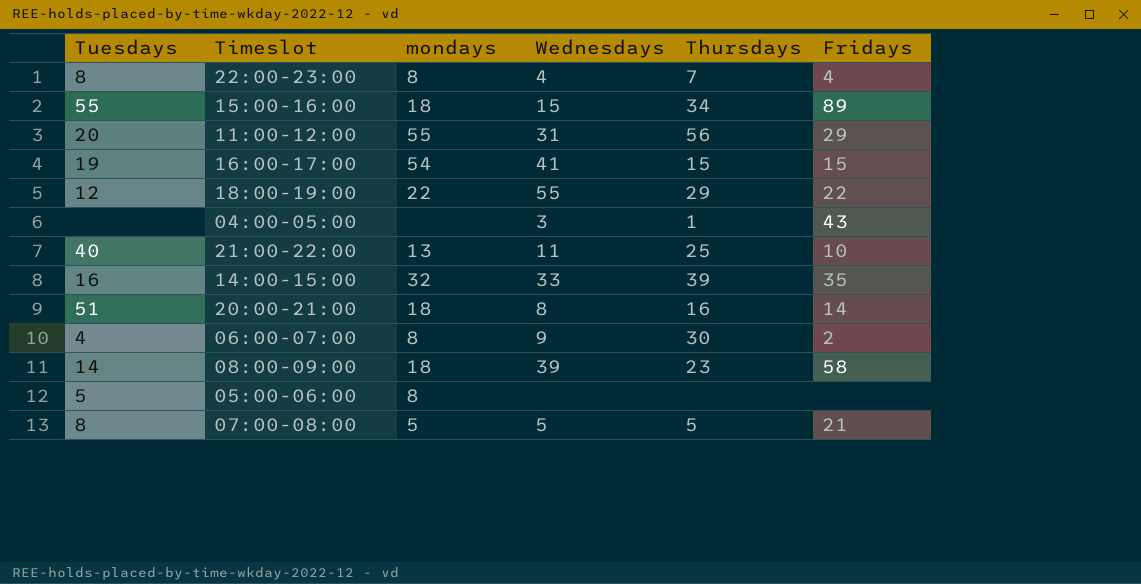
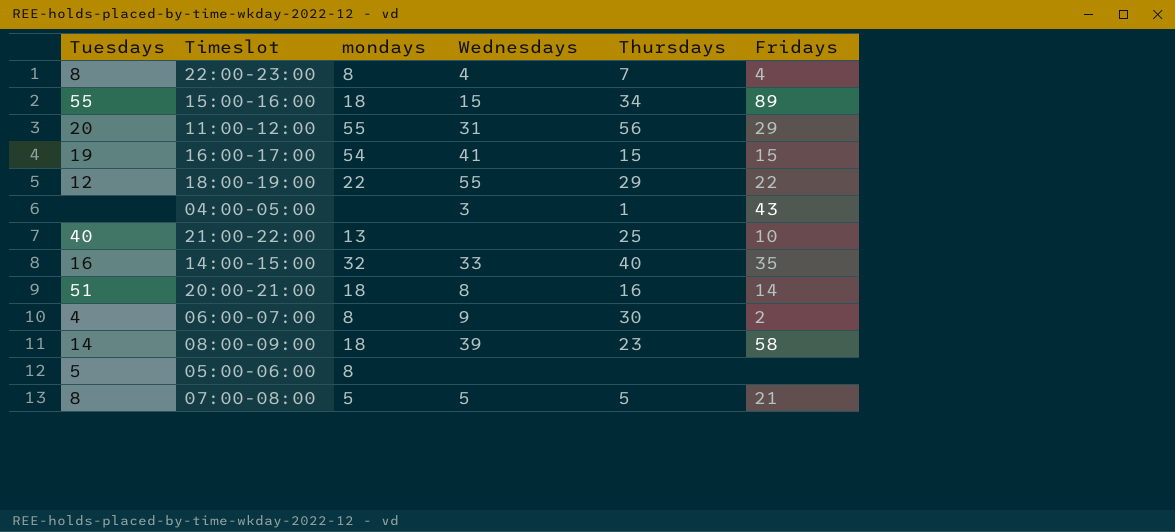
21:00-22:00 | Wednesdays: 11 -> none
14:00-15:00 | Thursdays: 39 -> 40

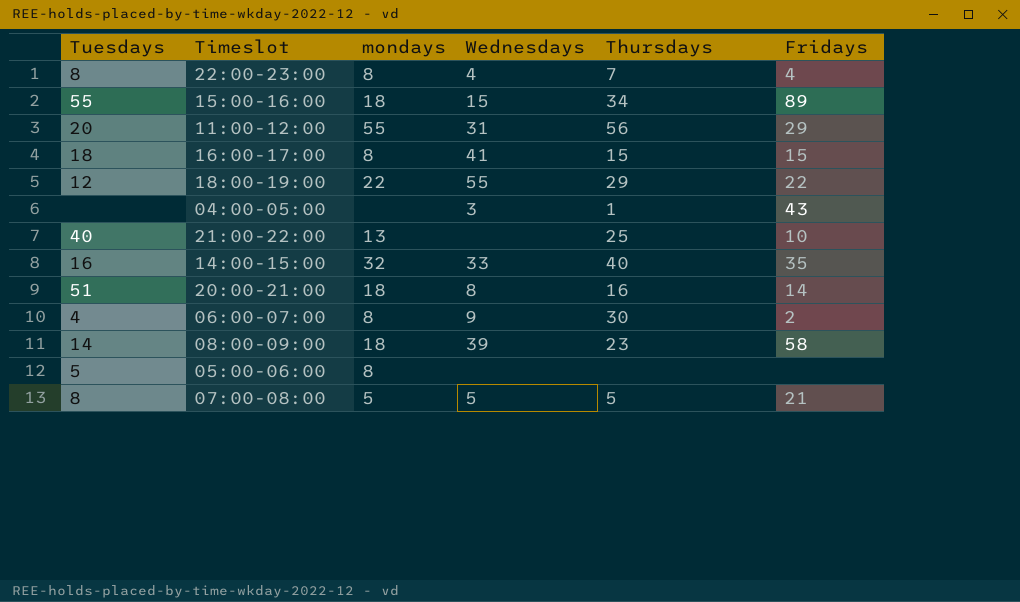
16:00-17:00 | Tuesdays: 19 -> 18
16:00-17:00 | mondays: 54 -> 8

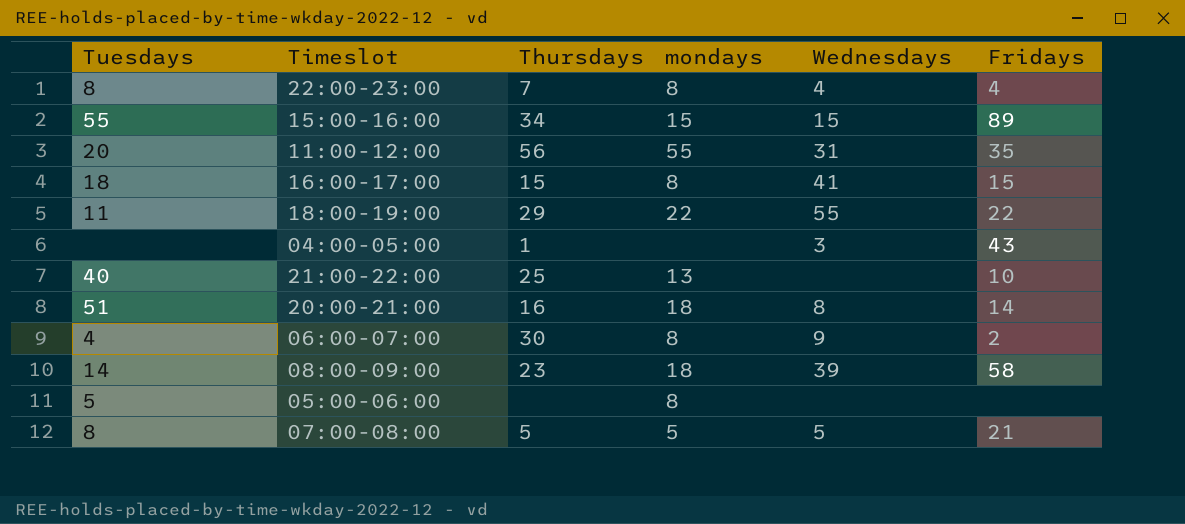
column Thursdays | position: 5 -> 3
row 14:00-15:00: 16 | 32 | 33 | 40 | 35 -> none
15:00-16:00 | mondays: 18 -> 15
11:00-12:00 | Fridays: 29 -> 35
18:00-19:00 | Tuesdays: 12 -> 11

